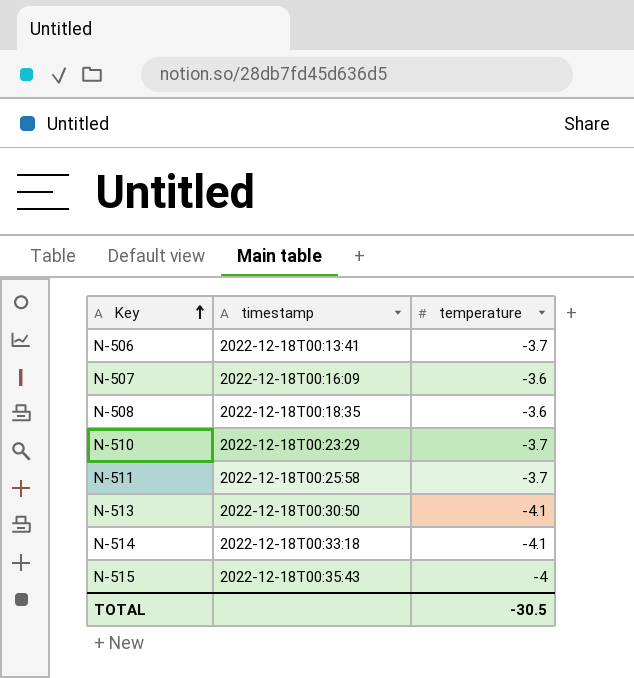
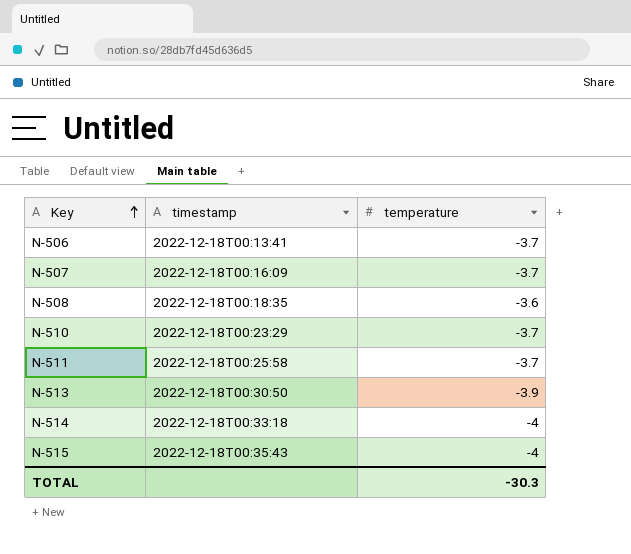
N-507 | temperature: -3.6 -> -3.7
N-513 | temperature: -4.1 -> -3.9
N-514 | temperature: -4.1 -> -4
TOTAL | temperature: -30.5 -> -30.3

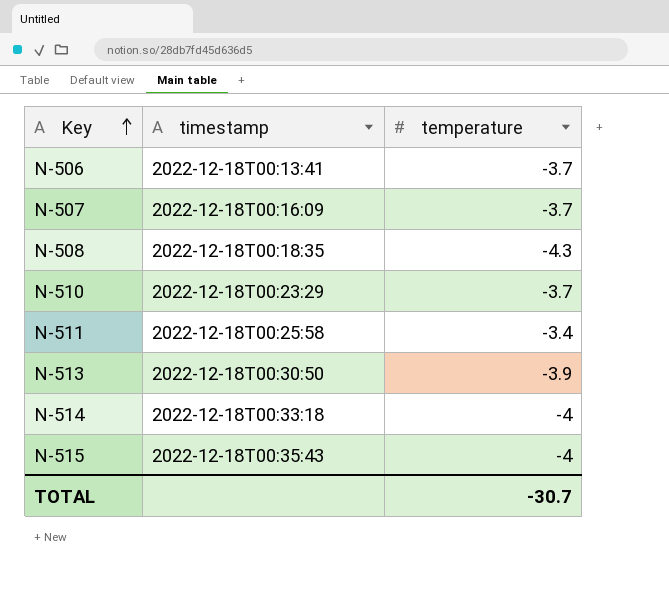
N-508 | temperature: -3.6 -> -4.3
N-511 | temperature: -3.7 -> -3.4
TOTAL | temperature: -30.3 -> -30.7

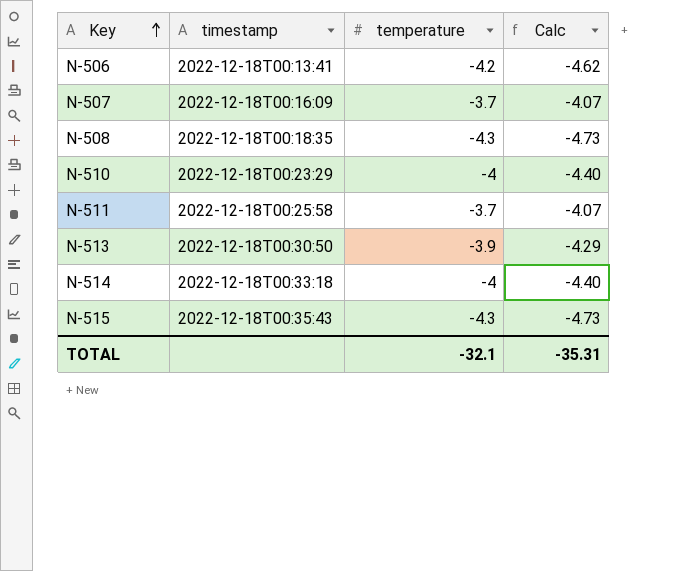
column Calc | formula: none -> [temperature] * 1.1
N-506 | temperature: -3.7 -> -4.2
N-510 | temperature: -3.7 -> -4
N-511 | temperature: -3.4 -> -3.7
N-515 | temperature: -4 -> -4.3
TOTAL | temperature: -30.7 -> -32.1

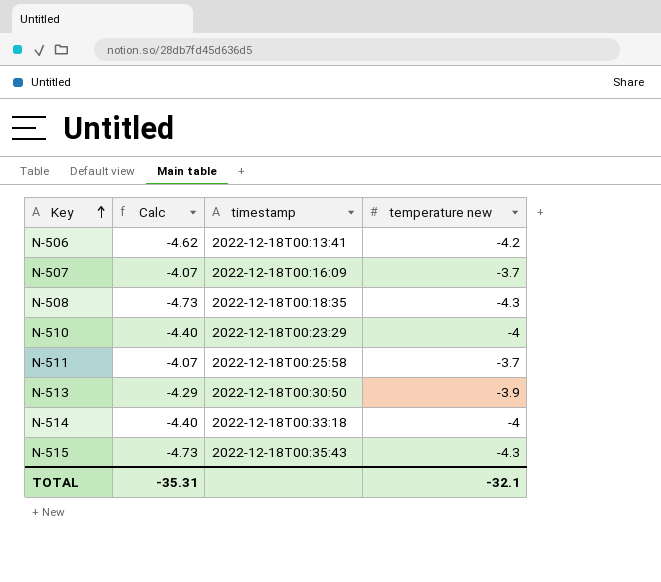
column Calc | position: 4 -> 2
column name: temperature -> temperature new

